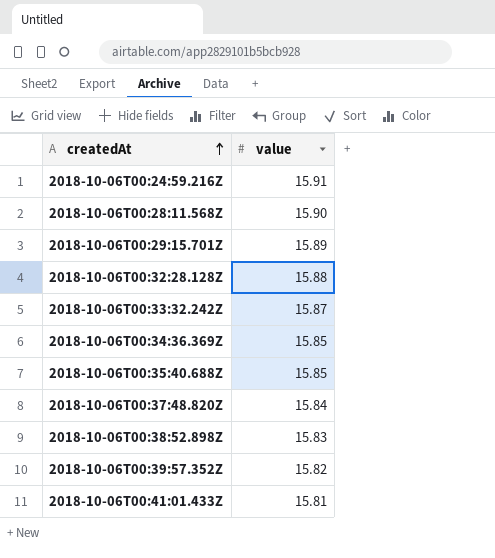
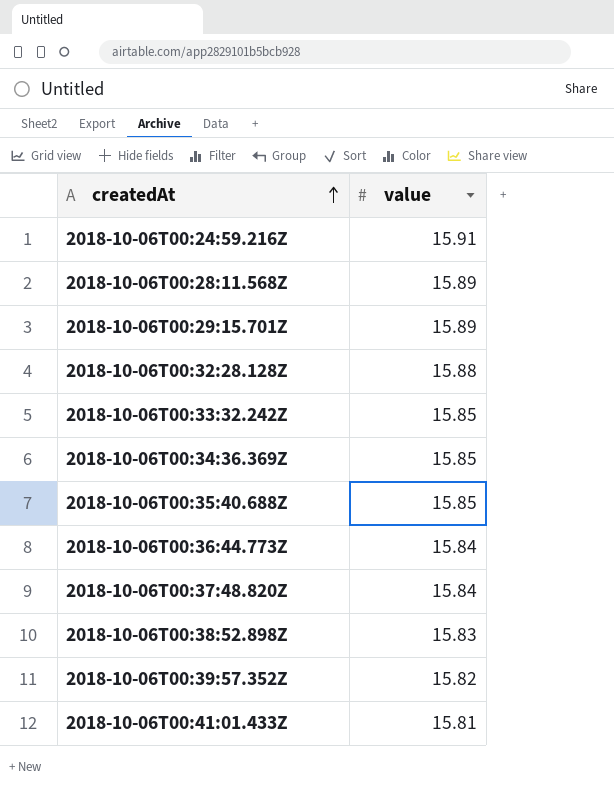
2018-10-06T00:28:11.568Z | value: 15.90 -> 15.89
2018-10-06T00:33:32.242Z | value: 15.87 -> 15.85
row 2018-10-06T00:36:44.773Z: none -> 15.84

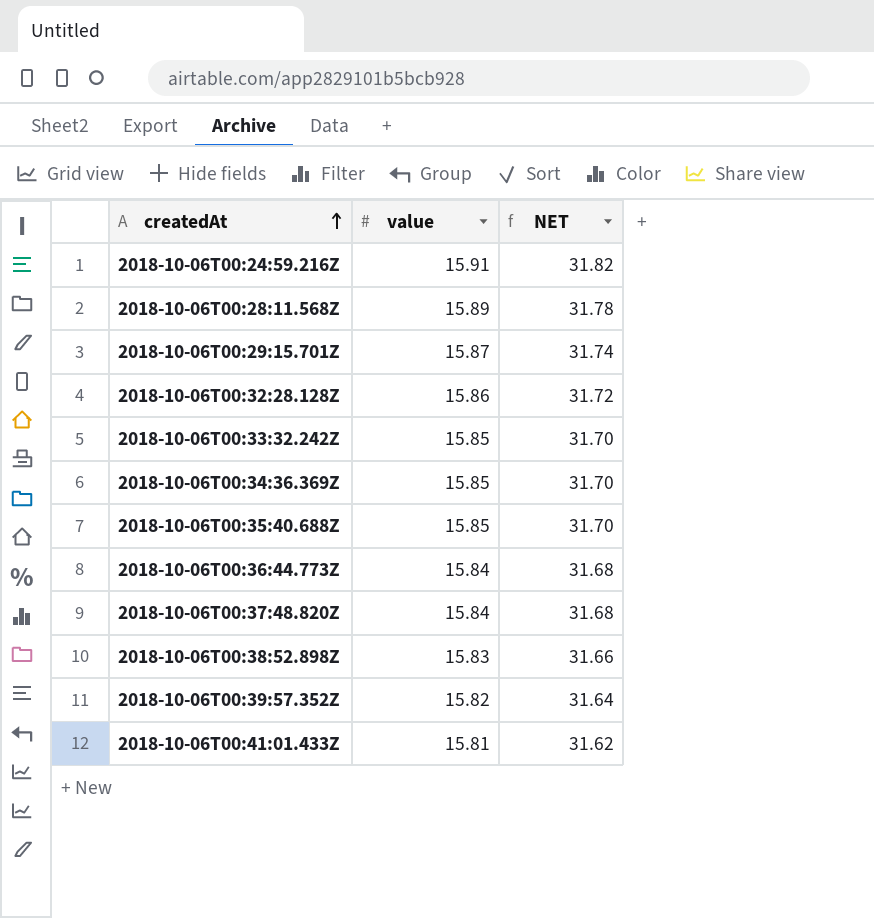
column NET | formula: none -> [value] * 2
2018-10-06T00:29:15.701Z | value: 15.89 -> 15.87
2018-10-06T00:32:28.128Z | value: 15.88 -> 15.86

